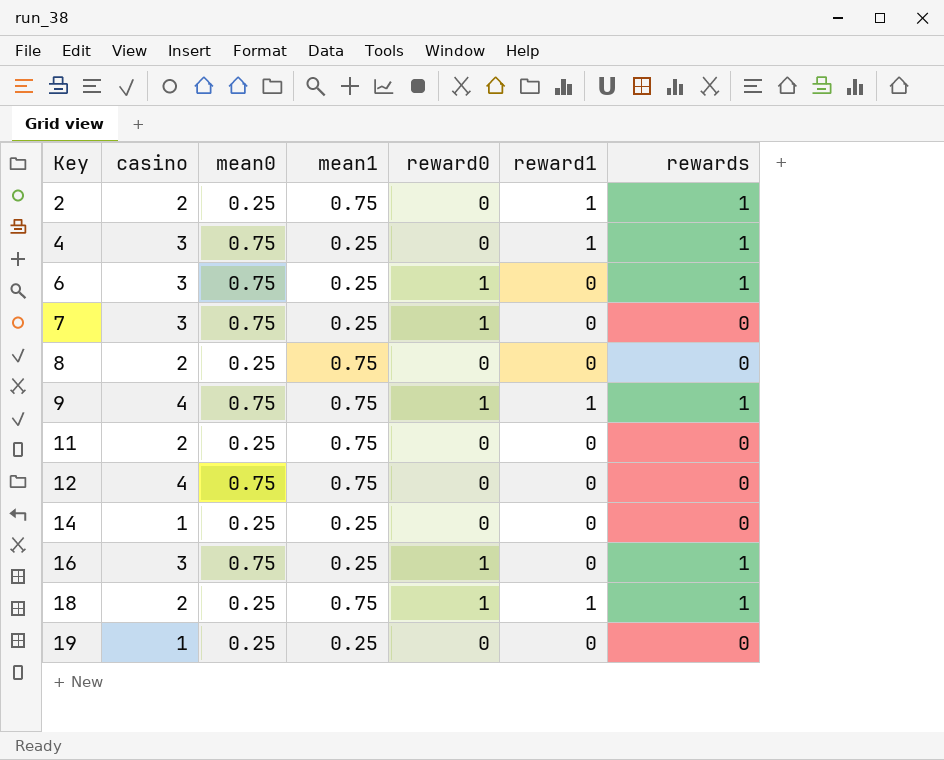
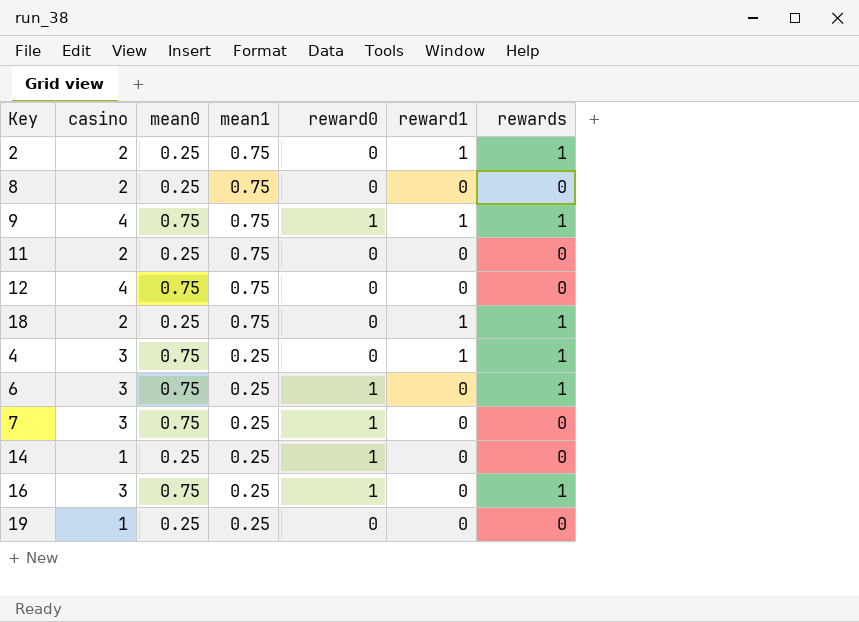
row order: Key ascending -> mean1 descending
18 | reward0: 1 -> 0
14 | reward0: 0 -> 1

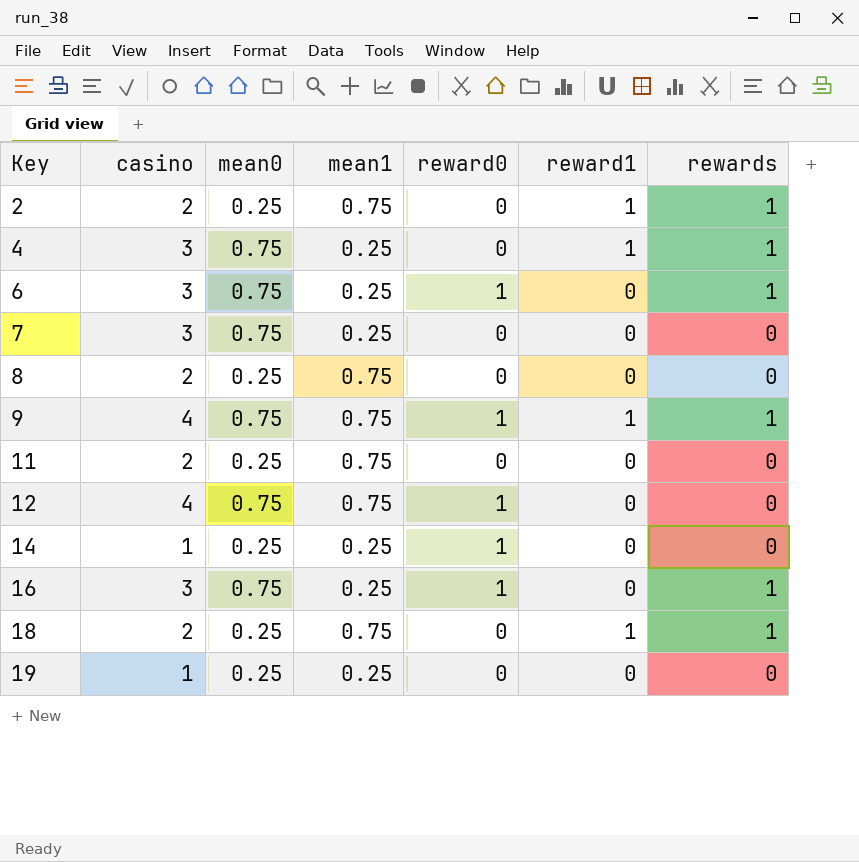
row order: mean1 descending -> Key ascending
7 | reward0: 1 -> 0
12 | reward0: 0 -> 1

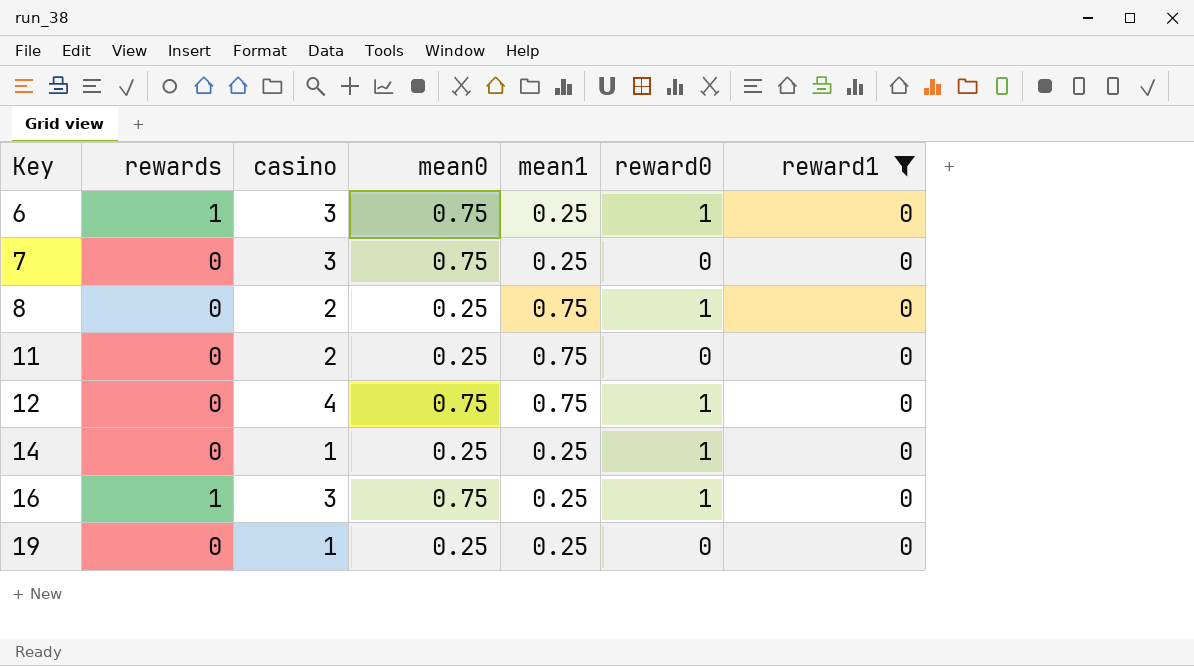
filter: none -> reward1 = 0
column rewards | position: 7 -> 2
8 | reward0: 0 -> 1

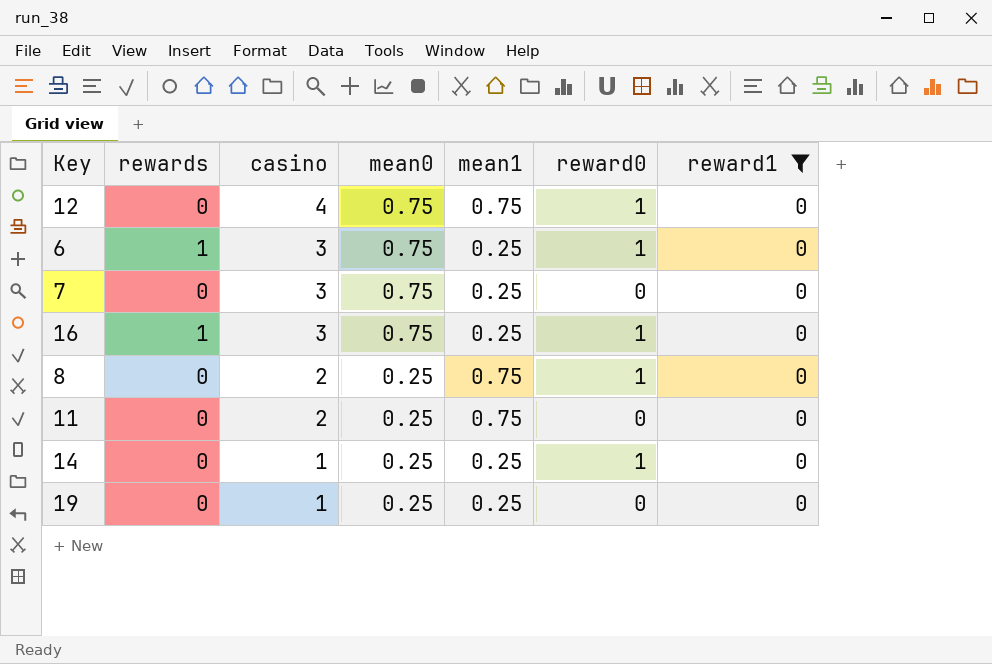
row order: Key ascending -> casino descending

